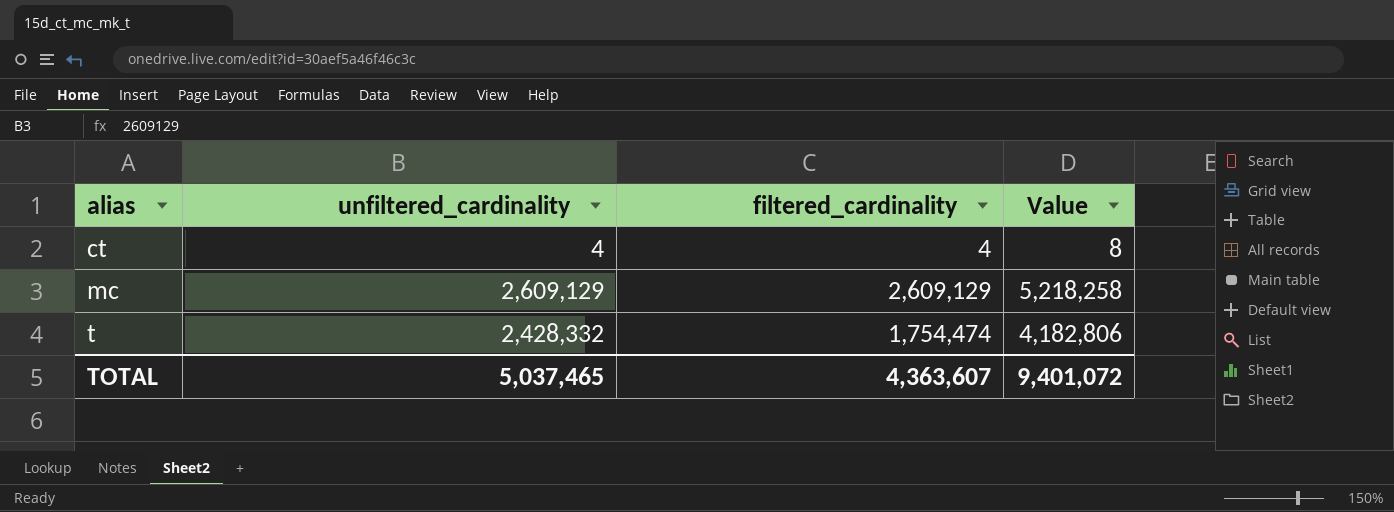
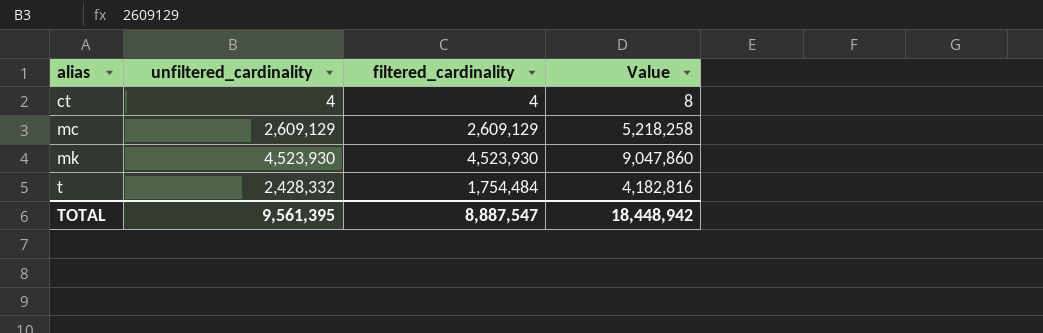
row mk: none -> 4,523,930 | 4,523,930 | 9,047,860
t | filtered_cardinality: 1,754,474 -> 1,754,484
t | Value: 4,182,806 -> 4,182,816
TOTAL | unfiltered_cardinality: 5,037,465 -> 9,561,395
TOTAL | filtered_cardinality: 4,363,607 -> 8,887,547
TOTAL | Value: 9,401,072 -> 18,448,942

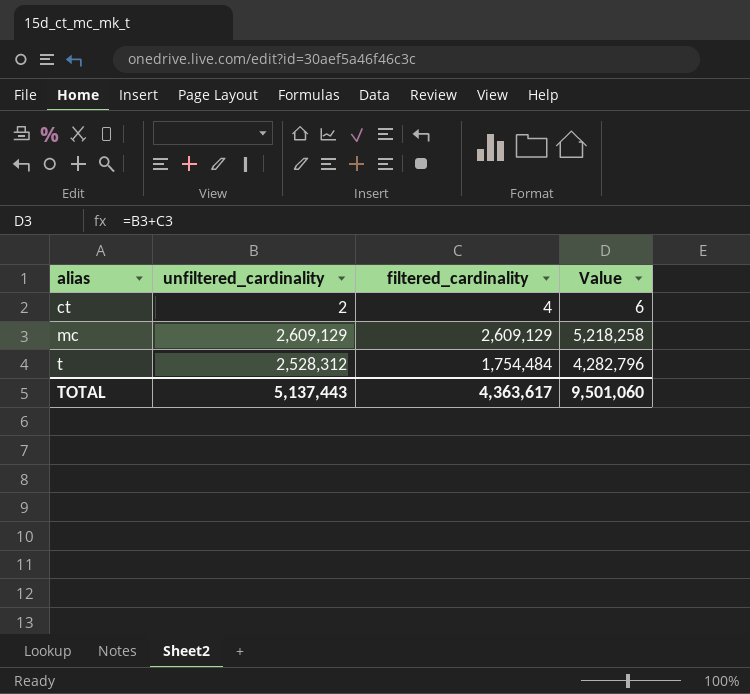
row mk: 4,523,930 | 4,523,930 | 9,047,860 -> none
ct | unfiltered_cardinality: 4 -> 2
ct | Value: 8 -> 6
t | unfiltered_cardinality: 2,428,332 -> 2,528,312
t | Value: 4,182,816 -> 4,282,796
TOTAL | unfiltered_cardinality: 9,561,395 -> 5,137,443
TOTAL | filtered_cardinality: 8,887,547 -> 4,363,617
TOTAL | Value: 18,448,942 -> 9,501,060

